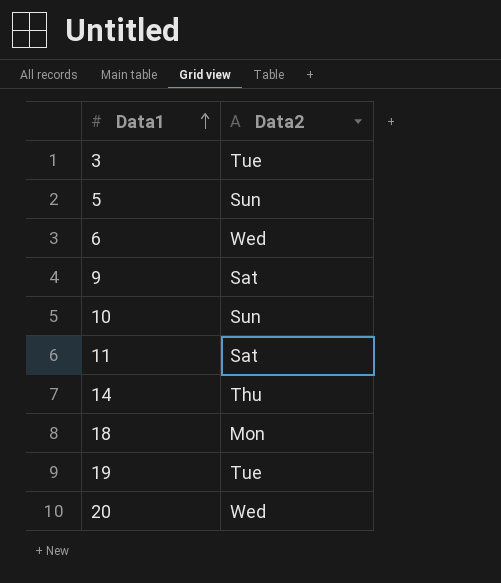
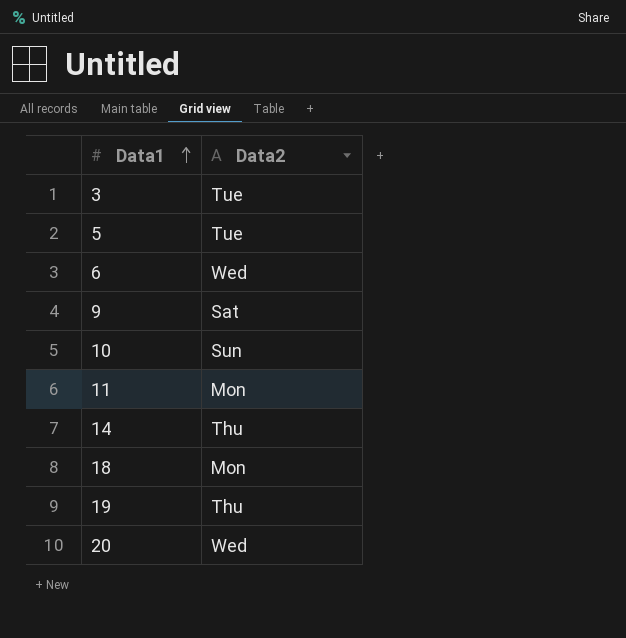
5 | Data2: Sun -> Tue
11 | Data2: Sat -> Mon
19 | Data2: Tue -> Thu

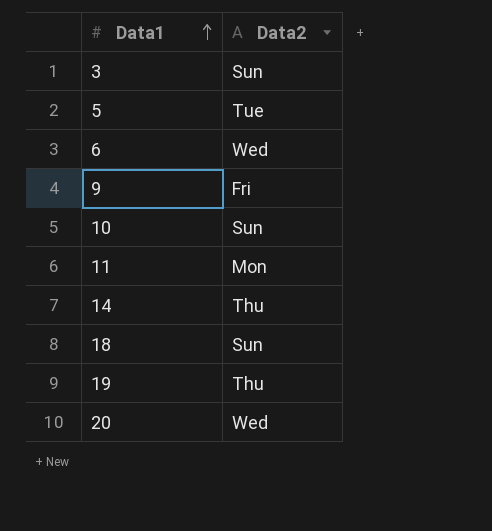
3 | Data2: Tue -> Sun
9 | Data2: Sat -> Fri
18 | Data2: Mon -> Sun

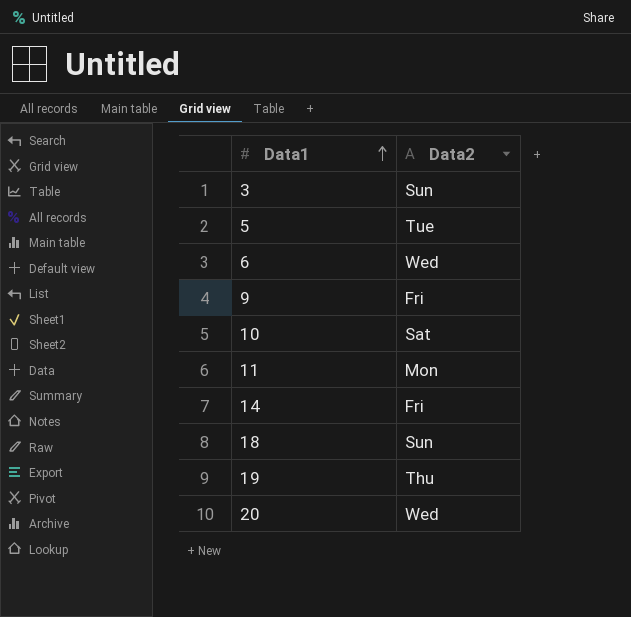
10 | Data2: Sun -> Sat
14 | Data2: Thu -> Fri

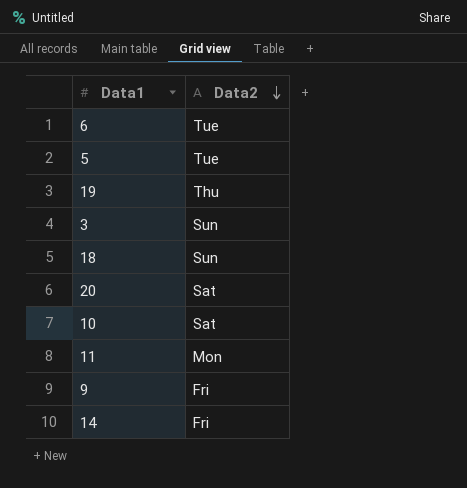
row order: Data1 ascending -> Data2 descending
6 | Data2: Wed -> Tue
20 | Data2: Wed -> Sat

